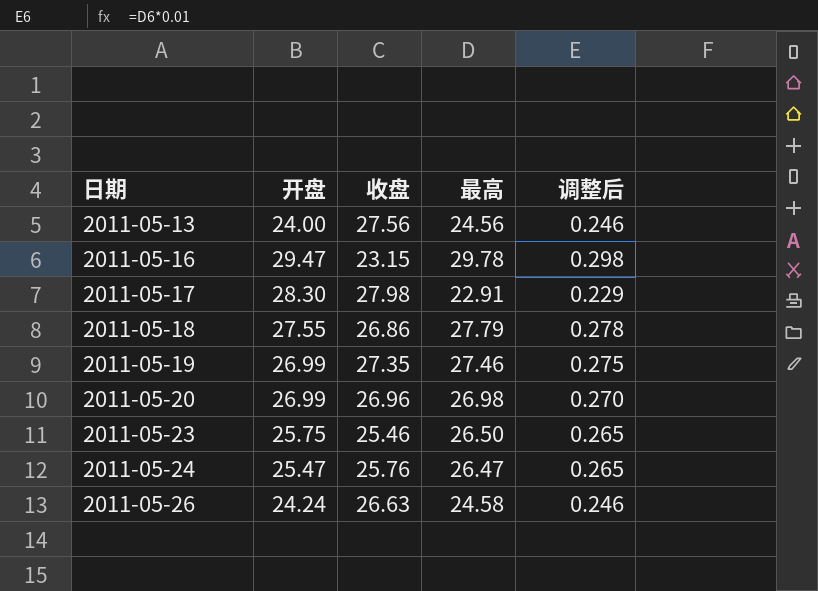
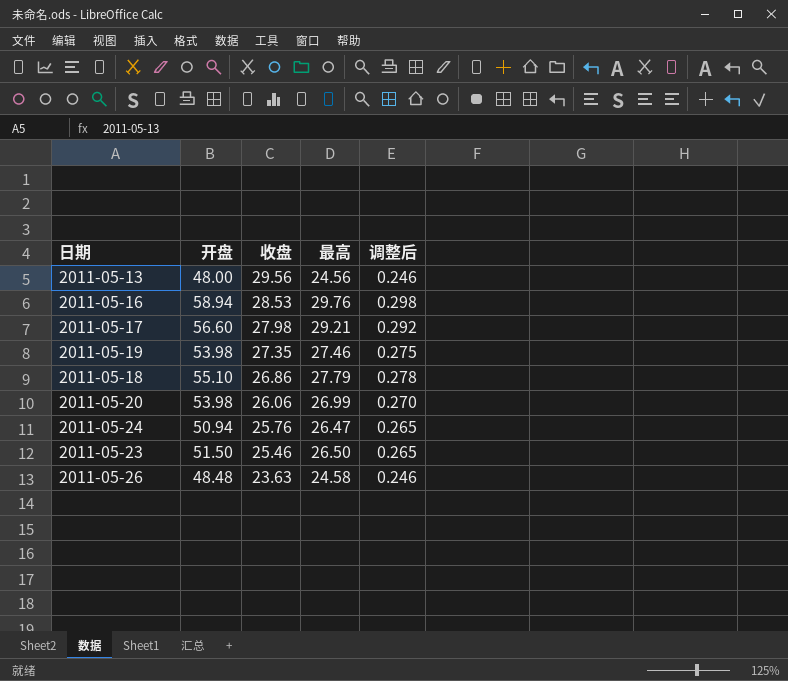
row order: 日期 ascending -> 收盘 descending
2011-05-13 | 开盘: 24.00 -> 48.00
2011-05-13 | 收盘: 27.56 -> 29.56
2011-05-16 | 开盘: 29.47 -> 58.94
2011-05-16 | 收盘: 23.15 -> 28.53
2011-05-16 | 最高: 29.78 -> 29.76
2011-05-17 | 开盘: 28.30 -> 56.60
2011-05-17 | 最高: 22.91 -> 29.21
2011-05-17 | 调整后: 0.229 -> 0.292
2011-05-19 | 开盘: 26.99 -> 53.98
2011-05-18 | 开盘: 27.55 -> 55.10
2011-05-20 | 开盘: 26.99 -> 53.98
2011-05-20 | 收盘: 26.96 -> 26.06
2011-05-20 | 最高: 26.98 -> 26.99
2011-05-24 | 开盘: 25.47 -> 50.94
2011-05-23 | 开盘: 25.75 -> 51.50
2011-05-26 | 开盘: 24.24 -> 48.48
2011-05-26 | 收盘: 26.63 -> 23.63

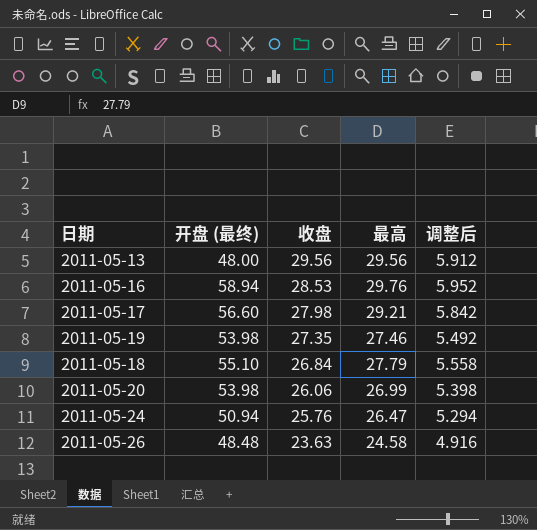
column name: 开盘 -> 开盘 (最终)
column 调整后 | formula: [最高] * 0.01 -> [最高] * 0.2
row 2011-05-23: 51.50 | 25.46 | 26.50 | 0.265 -> none
2011-05-13 | 最高: 24.56 -> 29.56
2011-05-18 | 收盘: 26.86 -> 26.84

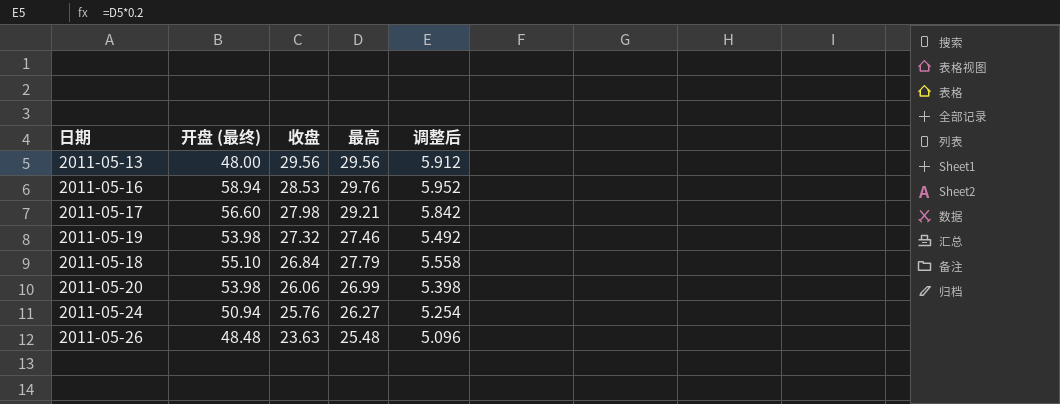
2011-05-19 | 收盘: 27.35 -> 27.32
2011-05-24 | 最高: 26.47 -> 26.27
2011-05-24 | 调整后: 5.294 -> 5.254
2011-05-26 | 最高: 24.58 -> 25.48
2011-05-26 | 调整后: 4.916 -> 5.096

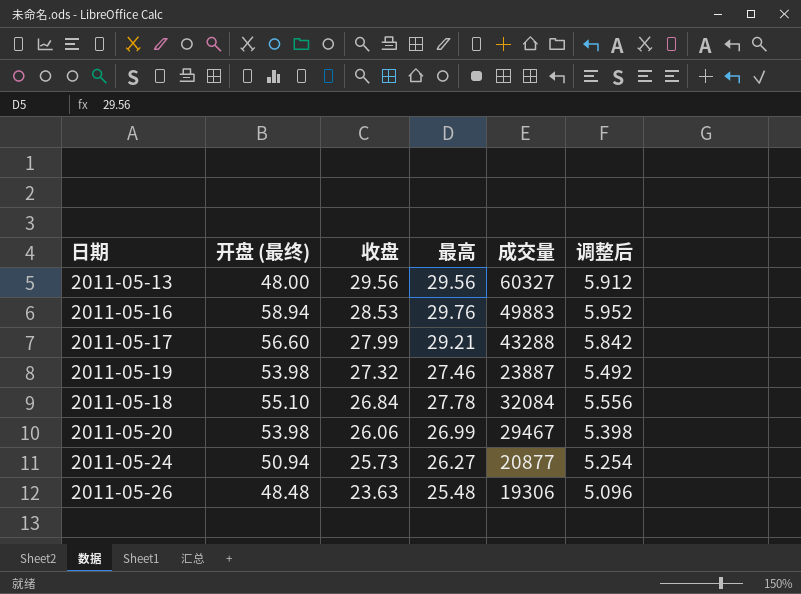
column 成交量 | position: none -> 5
2011-05-17 | 收盘: 27.98 -> 27.99
2011-05-18 | 最高: 27.79 -> 27.78
2011-05-18 | 调整后: 5.558 -> 5.556
2011-05-24 | 收盘: 25.76 -> 25.73

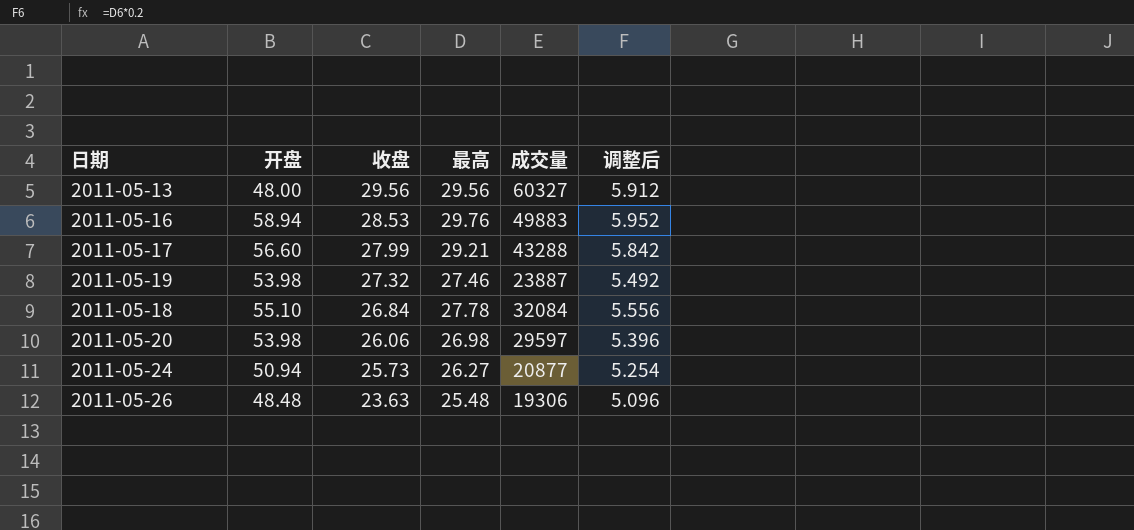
column name: 开盘 (最终) -> 开盘
2011-05-20 | 最高: 26.99 -> 26.98
2011-05-20 | 成交量: 29467 -> 29597
2011-05-20 | 调整后: 5.398 -> 5.396

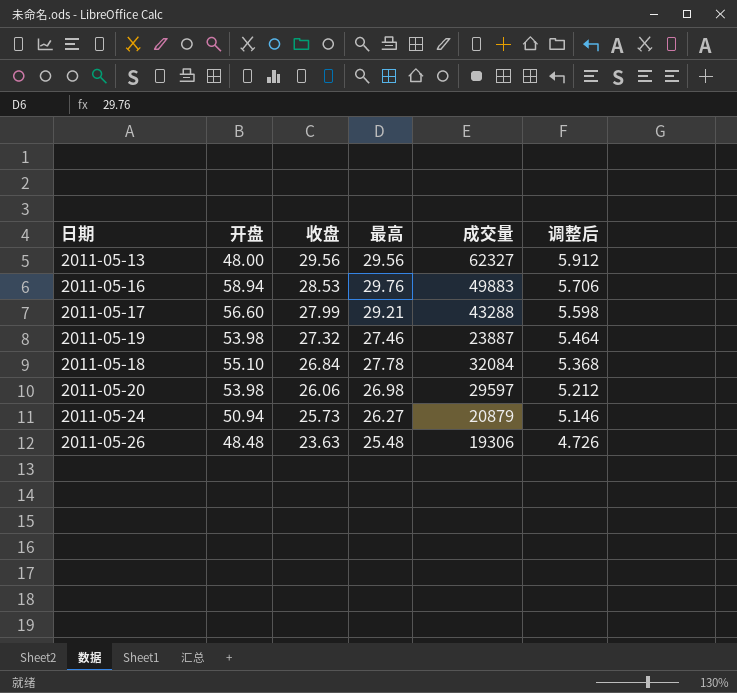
column 调整后 | formula: [最高] * 0.2 -> [收盘] * 0.2
2011-05-13 | 成交量: 60327 -> 62327
2011-05-24 | 成交量: 20877 -> 20879

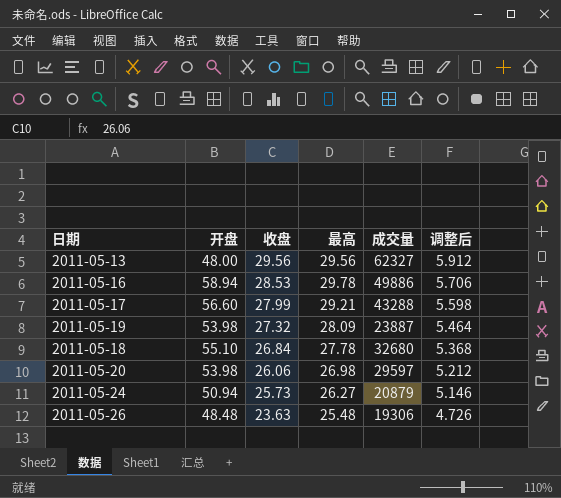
2011-05-16 | 最高: 29.76 -> 29.78
2011-05-16 | 成交量: 49883 -> 49886
2011-05-19 | 最高: 27.46 -> 28.09
2011-05-18 | 成交量: 32084 -> 32680

